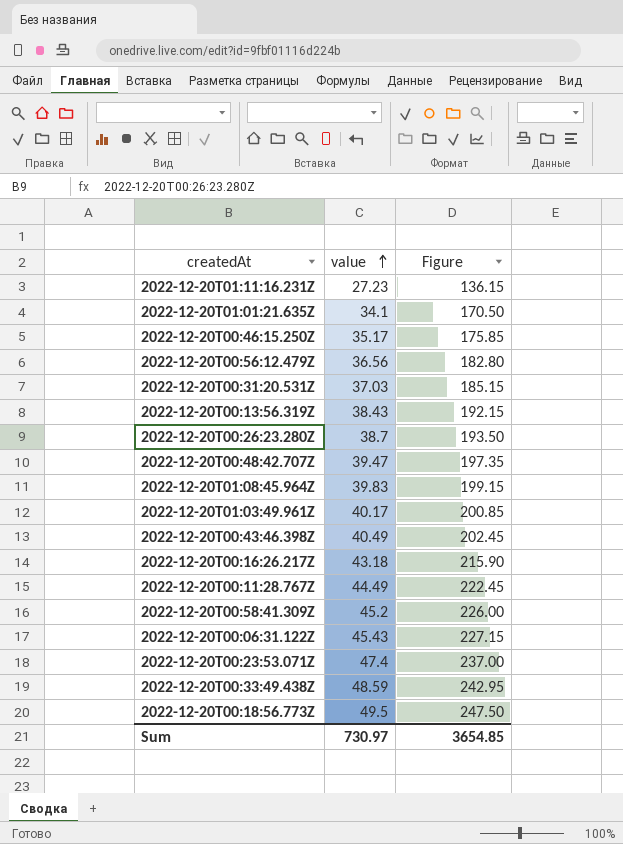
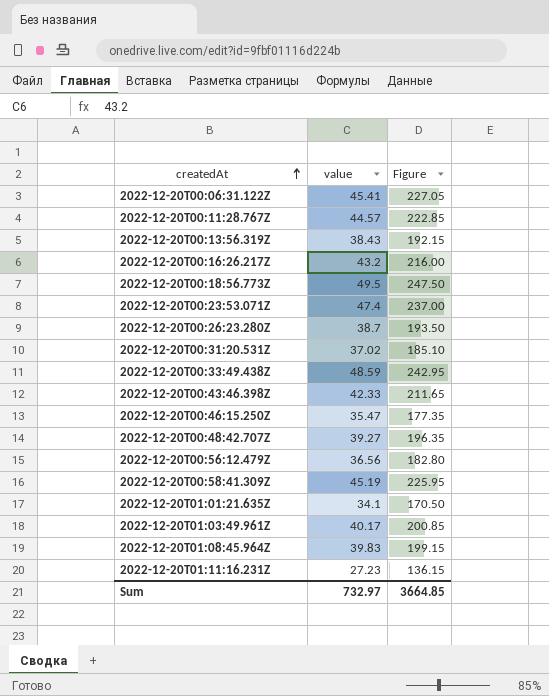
row order: value ascending -> createdAt ascending
2022-12-20T00:06:31.122Z | value: 45.43 -> 45.41
2022-12-20T00:06:31.122Z | Figure: 227.15 -> 227.05
2022-12-20T00:11:28.767Z | value: 44.49 -> 44.57
2022-12-20T00:11:28.767Z | Figure: 222.45 -> 222.85
2022-12-20T00:16:26.217Z | value: 43.18 -> 43.2
2022-12-20T00:16:26.217Z | Figure: 215.90 -> 216.00
2022-12-20T00:31:20.531Z | value: 37.03 -> 37.02
2022-12-20T00:31:20.531Z | Figure: 185.15 -> 185.10
2022-12-20T00:43:46.398Z | value: 40.49 -> 42.33
2022-12-20T00:43:46.398Z | Figure: 202.45 -> 211.65
2022-12-20T00:46:15.250Z | value: 35.17 -> 35.47
2022-12-20T00:46:15.250Z | Figure: 175.85 -> 177.35
2022-12-20T00:48:42.707Z | value: 39.47 -> 39.27
2022-12-20T00:48:42.707Z | Figure: 197.35 -> 196.35
2022-12-20T00:58:41.309Z | value: 45.2 -> 45.19
2022-12-20T00:58:41.309Z | Figure: 226.00 -> 225.95
Sum | value: 730.97 -> 732.97
Sum | Figure: 3654.85 -> 3664.85

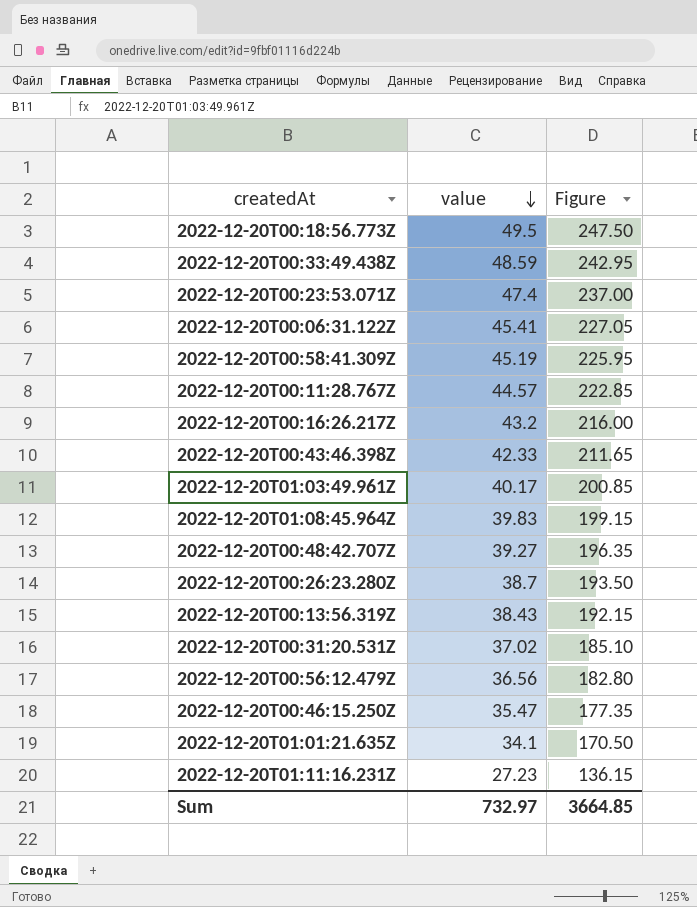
row order: createdAt ascending -> value descending

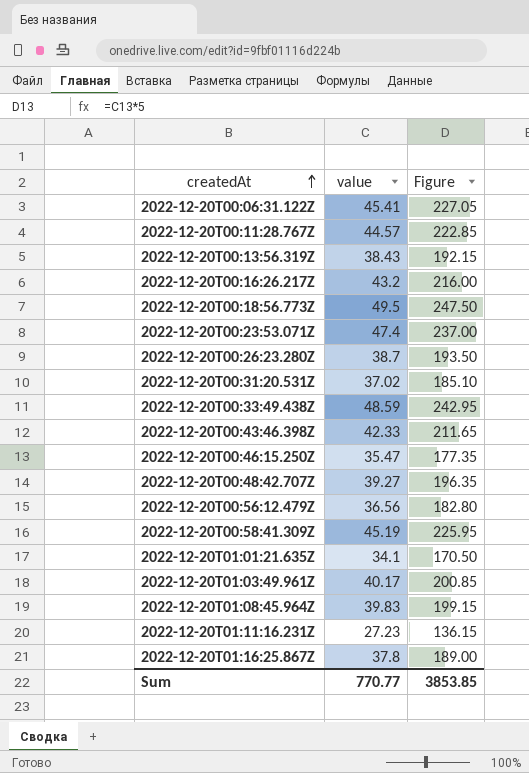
row order: value descending -> createdAt ascending
row 2022-12-20T01:16:25.867Z: none -> 37.8 | 189.00
Sum | value: 732.97 -> 770.77
Sum | Figure: 3664.85 -> 3853.85

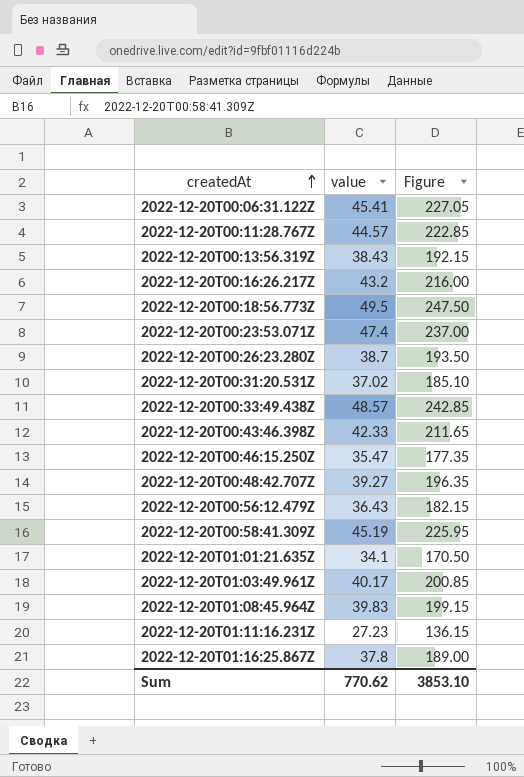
2022-12-20T00:33:49.438Z | value: 48.59 -> 48.57
2022-12-20T00:33:49.438Z | Figure: 242.95 -> 242.85
2022-12-20T00:56:12.479Z | value: 36.56 -> 36.43
2022-12-20T00:56:12.479Z | Figure: 182.80 -> 182.15
Sum | value: 770.77 -> 770.62
Sum | Figure: 3853.85 -> 3853.10

